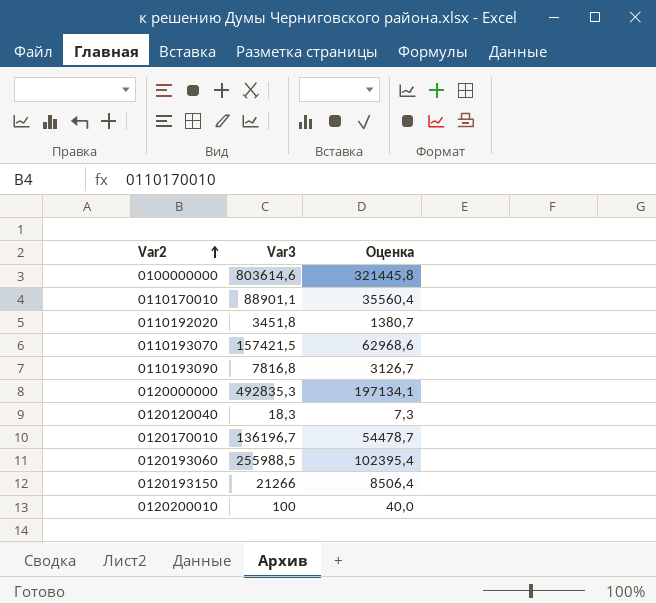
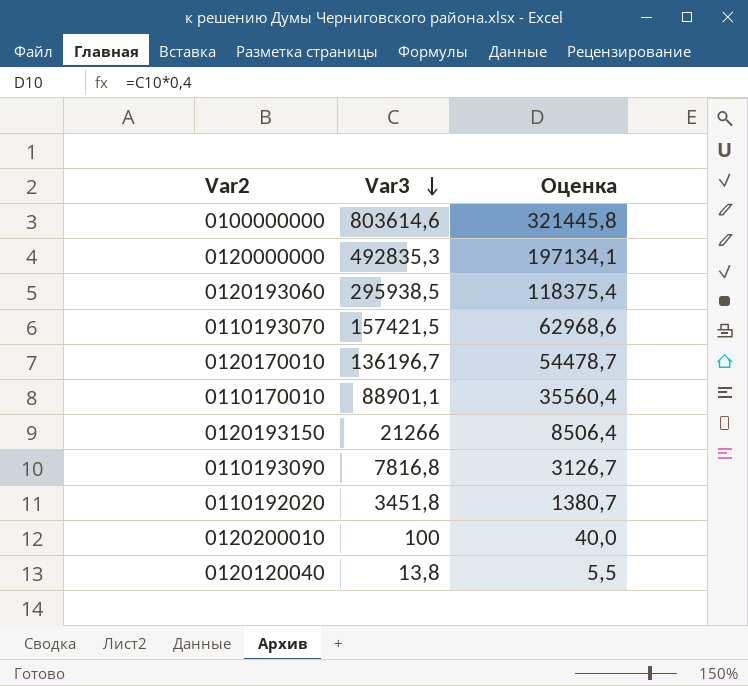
row order: Var2 ascending -> Var3 descending
0120193060 | Var3: 255988,5 -> 295938,5
0120193060 | Оценка: 102395,4 -> 118375,4
0120120040 | Var3: 18,3 -> 13,8
0120120040 | Оценка: 7,3 -> 5,5

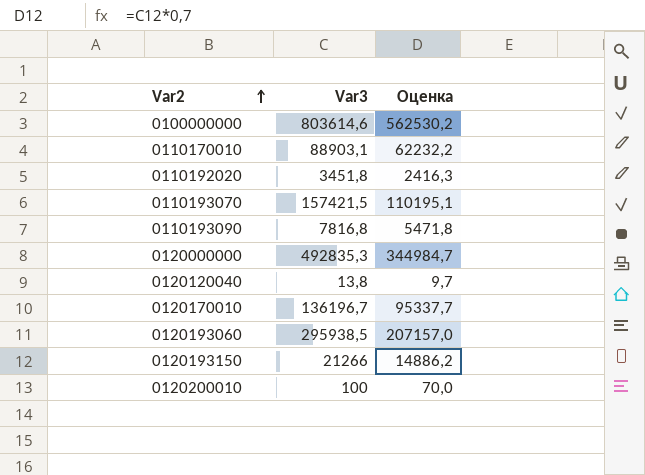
row order: Var3 descending -> Var2 ascending
column Оценка | formula: [Var3] * 0,4 -> [Var3] * 0,7
0110170010 | Var3: 88901,1 -> 88903,1

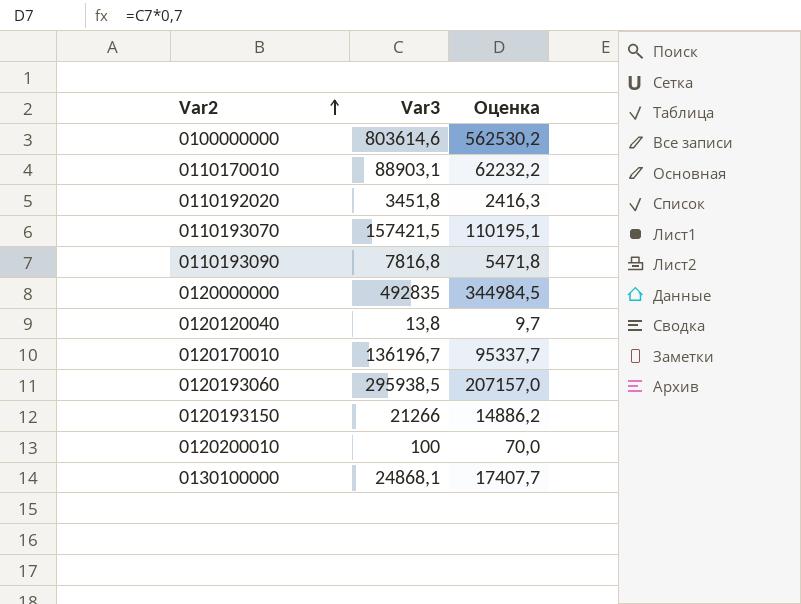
0120000000 | Var3: 492835,3 -> 492835
0120000000 | Оценка: 344984,7 -> 344984,5
row 0130100000: none -> 24868,1 | 17407,7

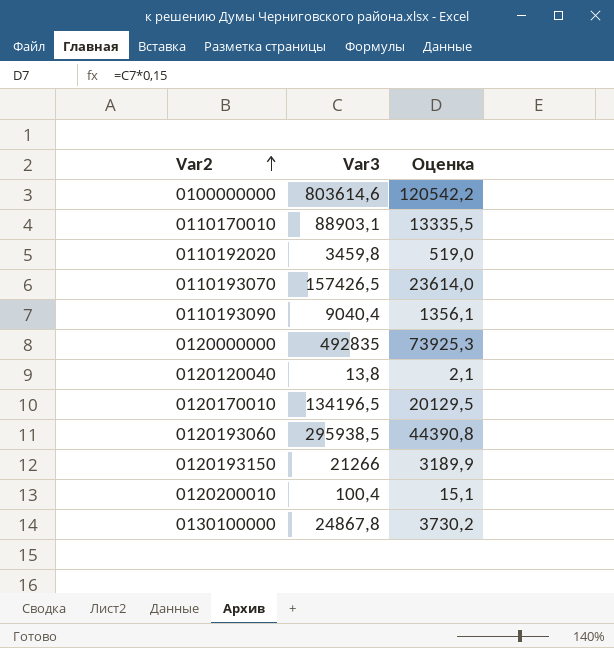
column Оценка | formula: [Var3] * 0,7 -> [Var3] * 0,15
0110192020 | Var3: 3451,8 -> 3459,8
0110193070 | Var3: 157421,5 -> 157426,5
0110193090 | Var3: 7816,8 -> 9040,4
0120170010 | Var3: 136196,7 -> 134196,5
0120200010 | Var3: 100 -> 100,4
0130100000 | Var3: 24868,1 -> 24867,8

